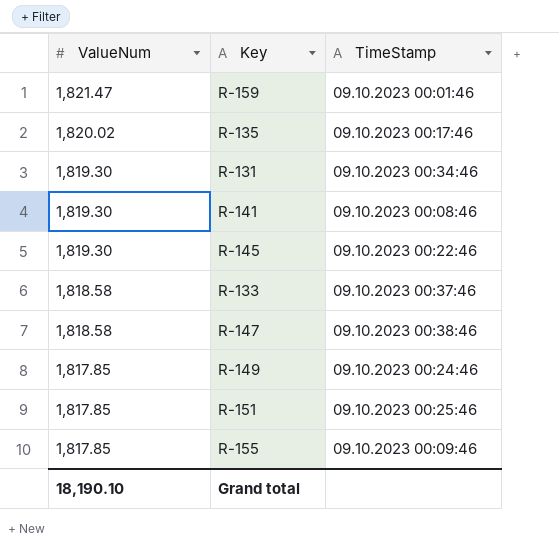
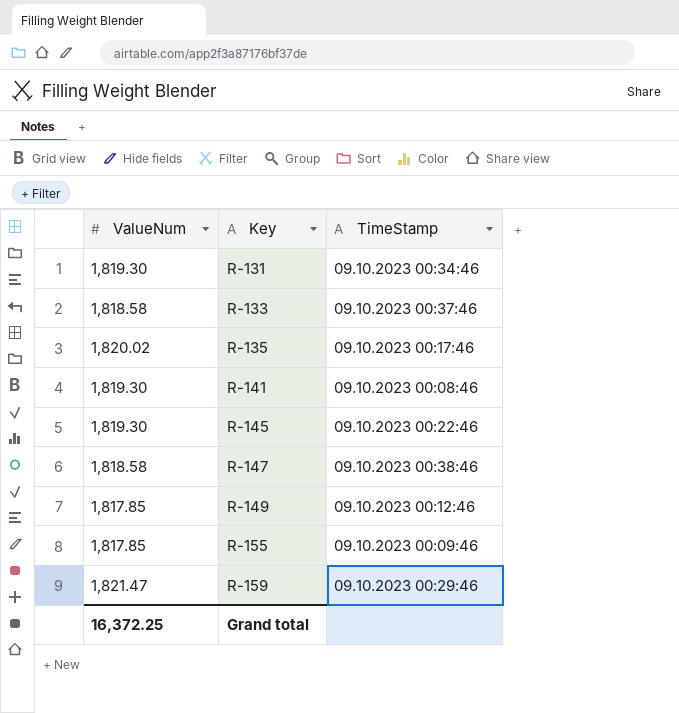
row order: ValueNum descending -> Key ascending
row R-151: 1,817.85 | 09.10.2023 00:25:46 -> none
R-149 | TimeStamp: 09.10.2023 00:24:46 -> 09.10.2023 00:12:46
R-159 | TimeStamp: 09.10.2023 00:01:46 -> 09.10.2023 00:29:46
Grand total | ValueNum: 18,190.10 -> 16,372.25

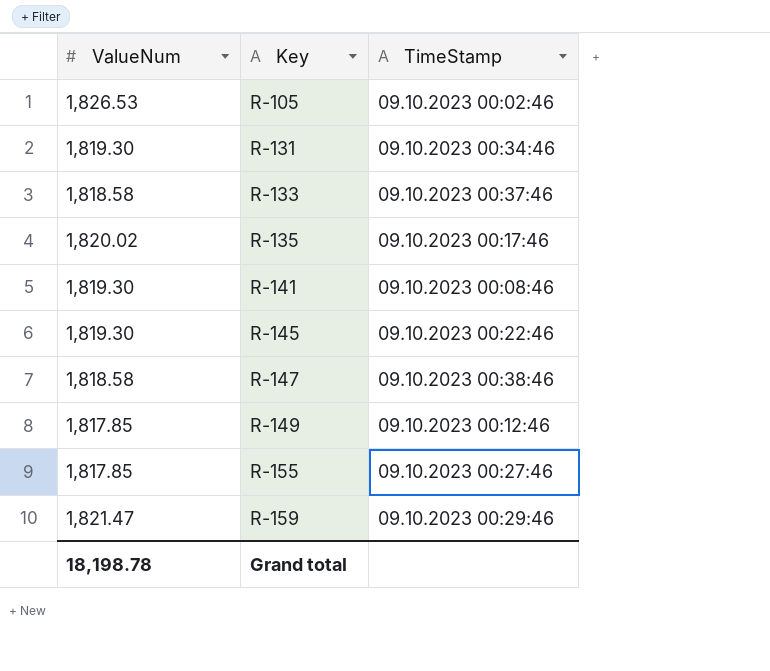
row R-105: none -> 1,826.53 | 09.10.2023 00:02:46
R-155 | TimeStamp: 09.10.2023 00:09:46 -> 09.10.2023 00:27:46
Grand total | ValueNum: 16,372.25 -> 18,198.78

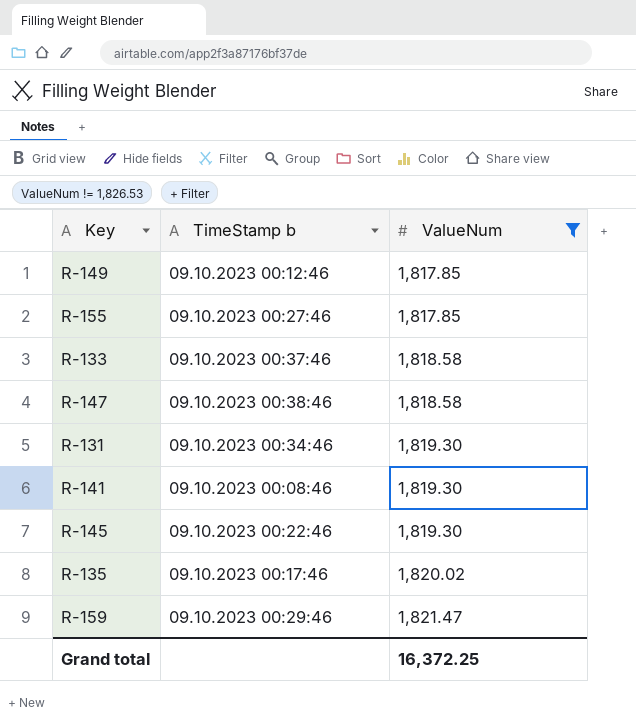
filter: none -> ValueNum != 1,826.53
row order: Key ascending -> ValueNum ascending
column name: TimeStamp -> TimeStamp b
column ValueNum | position: 1 -> 3
Grand total | ValueNum: 18,198.78 -> 16,372.25

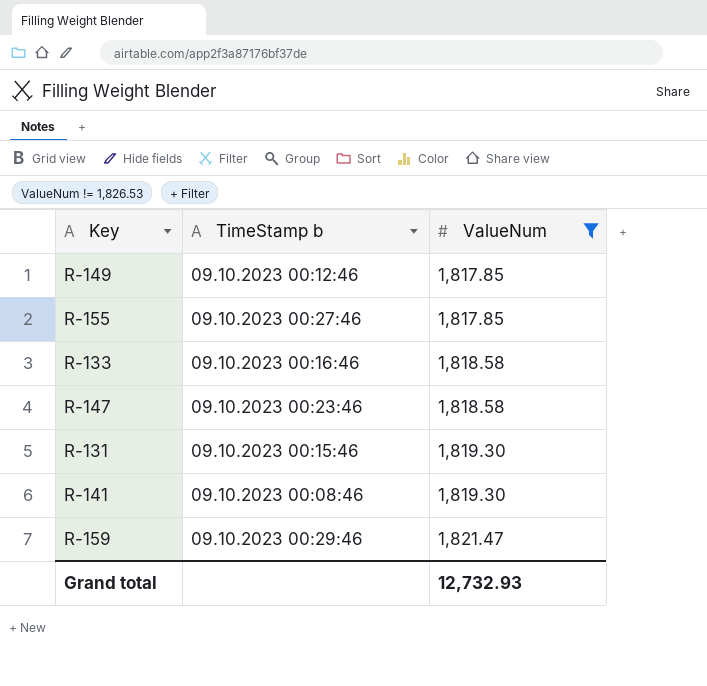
row R-145: 09.10.2023 00:22:46 | 1,819.30 -> none
row R-135: 09.10.2023 00:17:46 | 1,820.02 -> none
R-133 | TimeStamp b: 09.10.2023 00:37:46 -> 09.10.2023 00:16:46
R-147 | TimeStamp b: 09.10.2023 00:38:46 -> 09.10.2023 00:23:46
R-131 | TimeStamp b: 09.10.2023 00:34:46 -> 09.10.2023 00:15:46
Grand total | ValueNum: 16,372.25 -> 12,732.93

